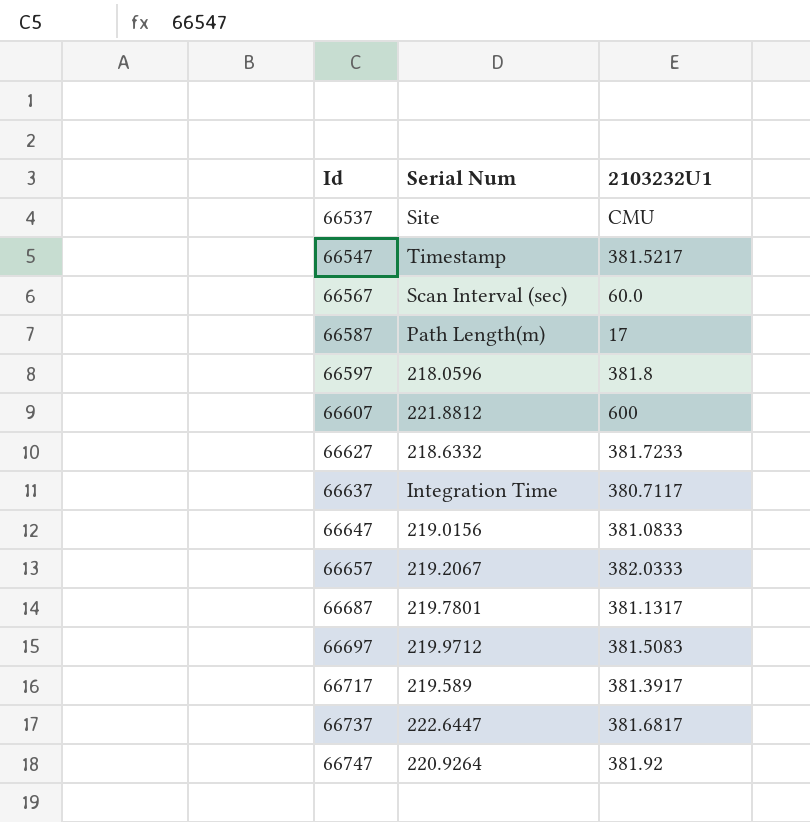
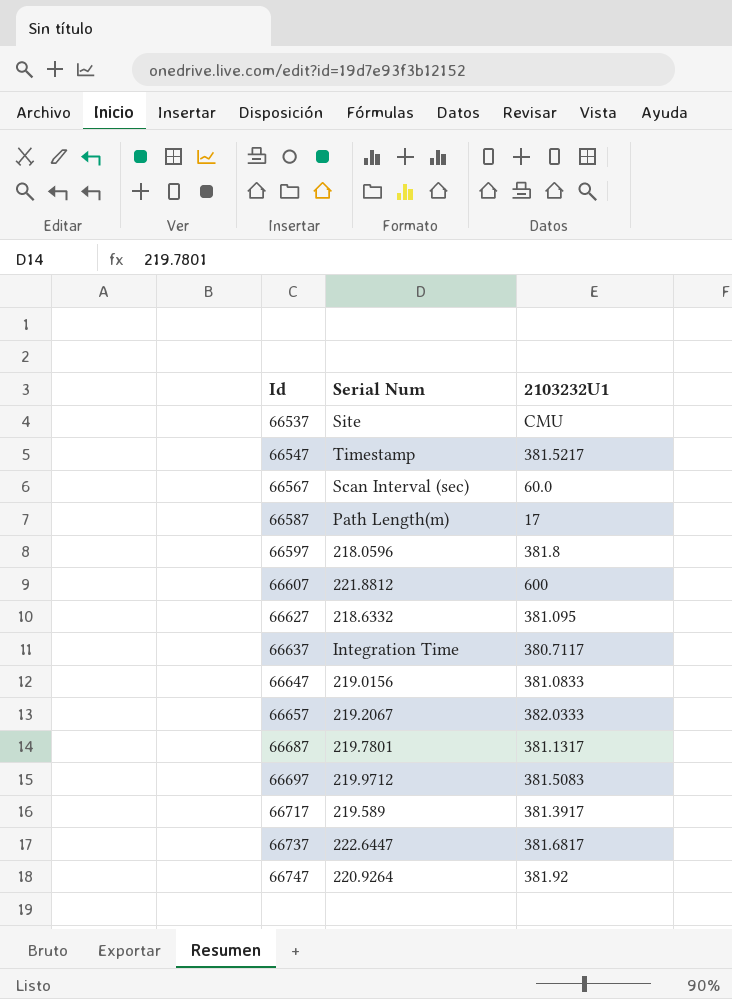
66627 | 2103232U1: 381.7233 -> 381.095

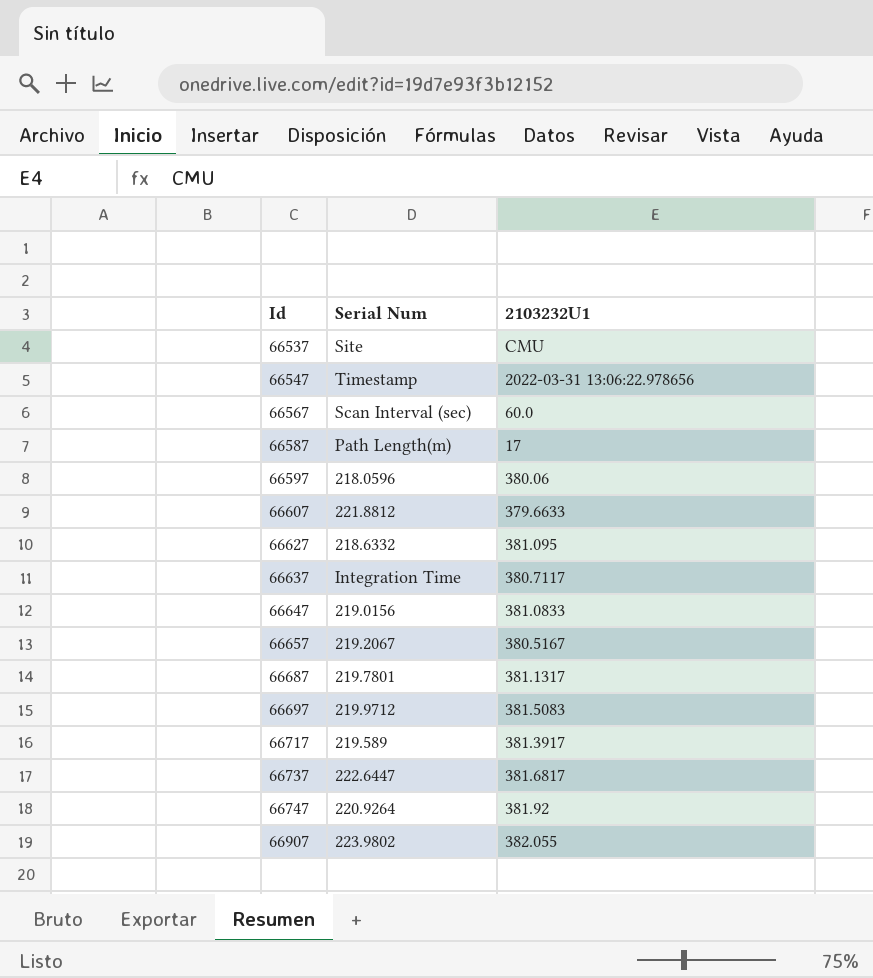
66547 | 2103232U1: 381.5217 -> 2022-03-31 13:06:22.978656
66597 | 2103232U1: 381.8 -> 380.06
66607 | 2103232U1: 600 -> 379.6633
66657 | 2103232U1: 382.0333 -> 380.5167
row 66907: none -> 223.9802 | 382.055

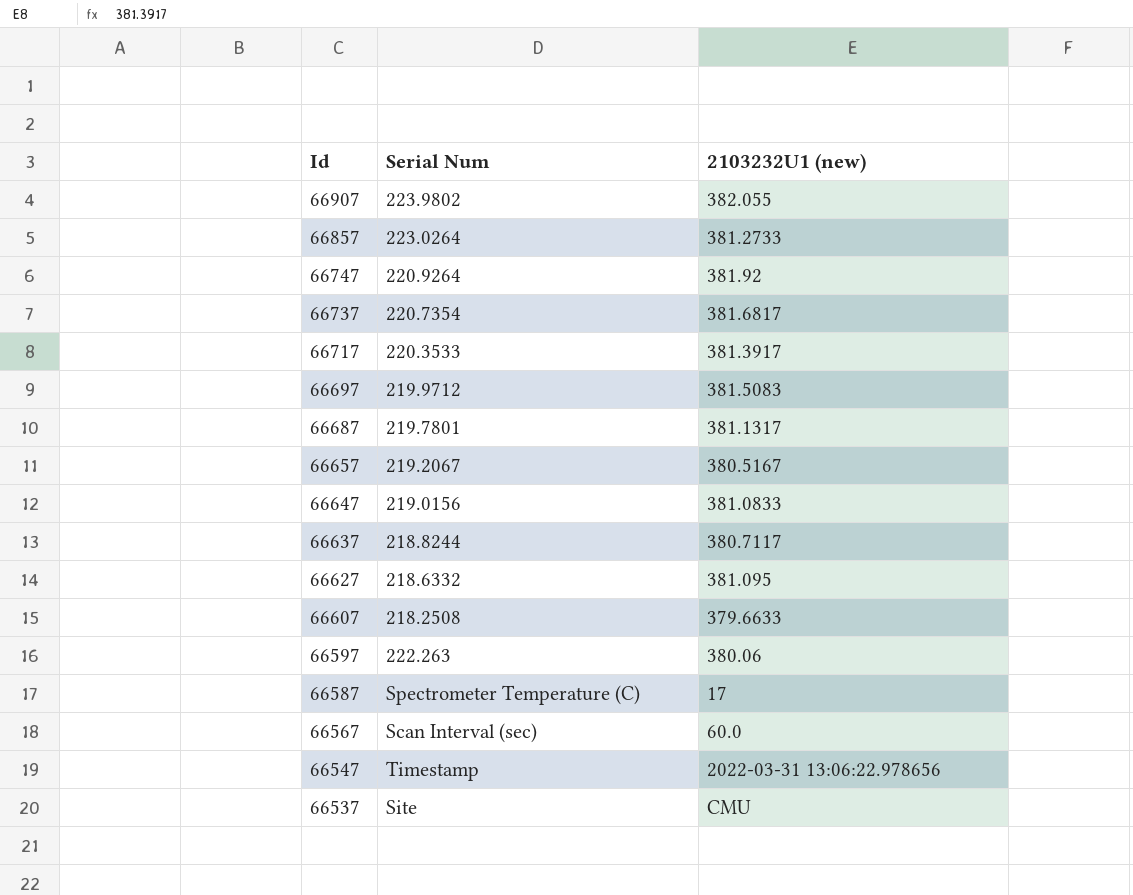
row order: Id ascending -> Id descending
column name: 2103232U1 -> 2103232U1 (new)
row 66857: none -> 223.0264 | 381.2733
66737 | Serial Num: 222.6447 -> 220.7354
66717 | Serial Num: 219.589 -> 220.3533
66637 | Serial Num: Integration Time -> 218.8244
66607 | Serial Num: 221.8812 -> 218.2508
66597 | Serial Num: 218.0596 -> 222.263
66587 | Serial Num: Path Length(m) -> Spectrometer Temperature (C)

